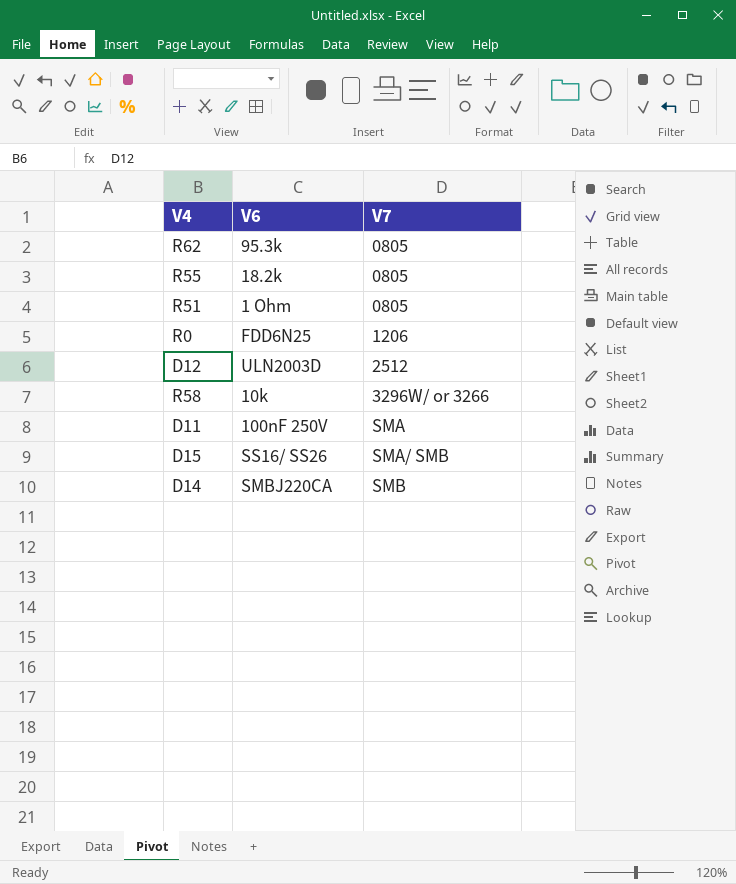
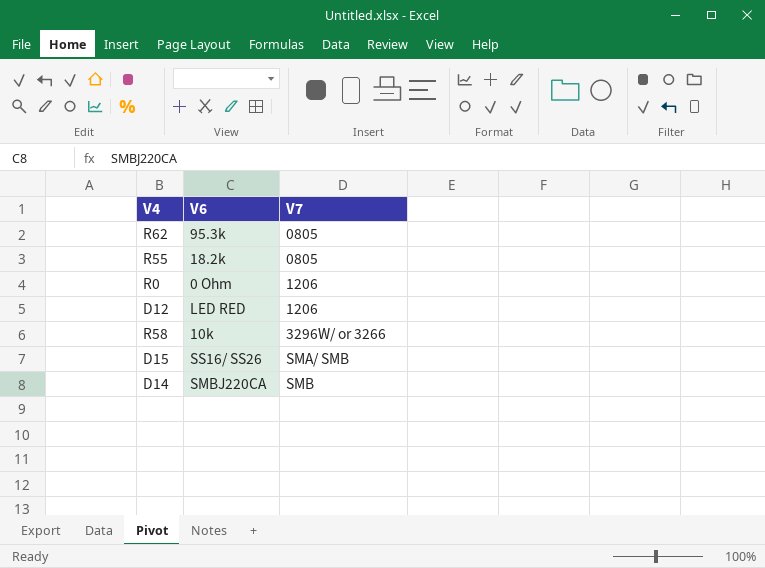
row R51: 1 Ohm | 0805 -> none
row D11: 100nF 250V | SMA -> none
R0 | V6: FDD6N25 -> 0 Ohm
D12 | V6: ULN2003D -> LED RED
D12 | V7: 2512 -> 1206

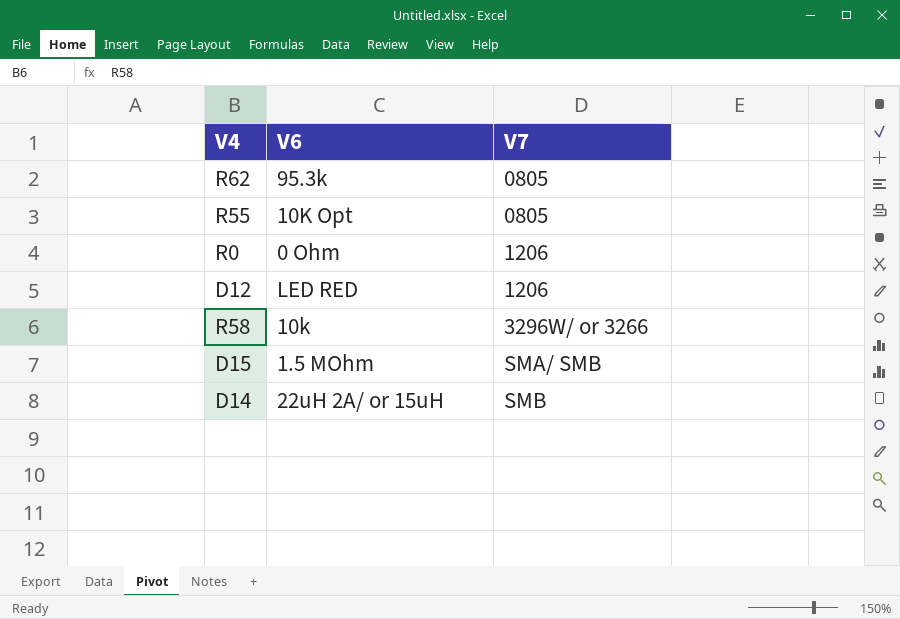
R55 | V6: 18.2k -> 10K Opt
D15 | V6: SS16/ SS26 -> 1.5 MOhm
D14 | V6: SMBJ220CA -> 22uH 2A/ or 15uH

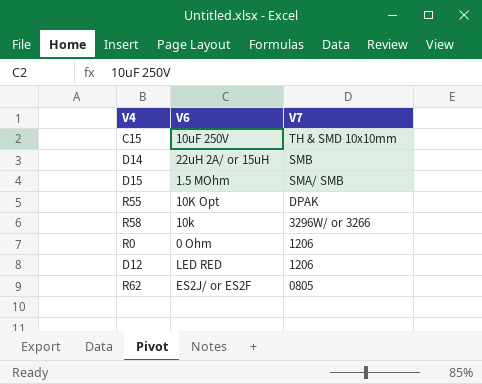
row order: V7 ascending -> V7 descending
row C15: none -> 10uF 250V | TH & SMD 10x10mm
R55 | V7: 0805 -> DPAK
R62 | V6: 95.3k -> ES2J/ or ES2F

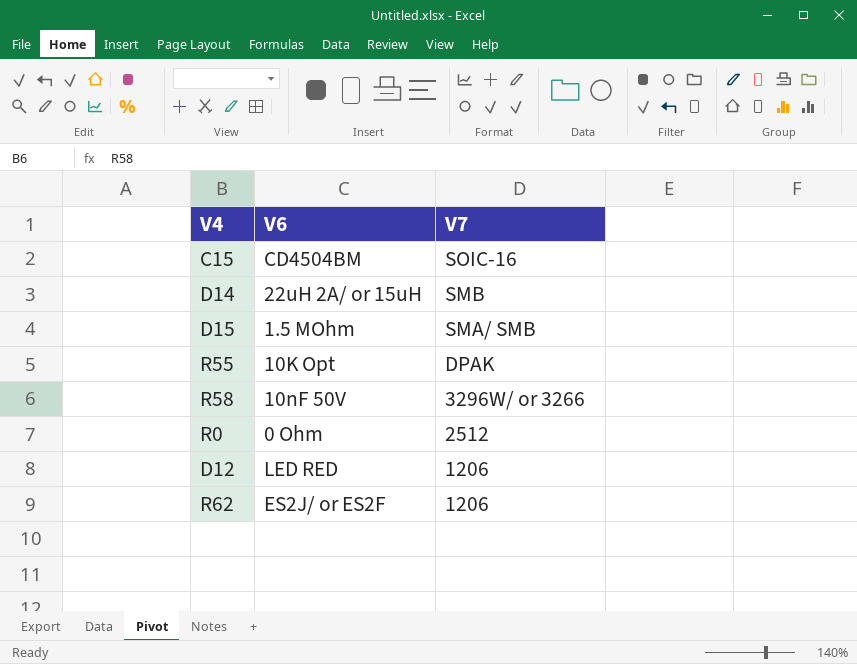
C15 | V6: 10uF 250V -> CD4504BM
C15 | V7: TH & SMD 10x10mm -> SOIC-16
R58 | V6: 10k -> 10nF 50V
R0 | V7: 1206 -> 2512
R62 | V7: 0805 -> 1206

